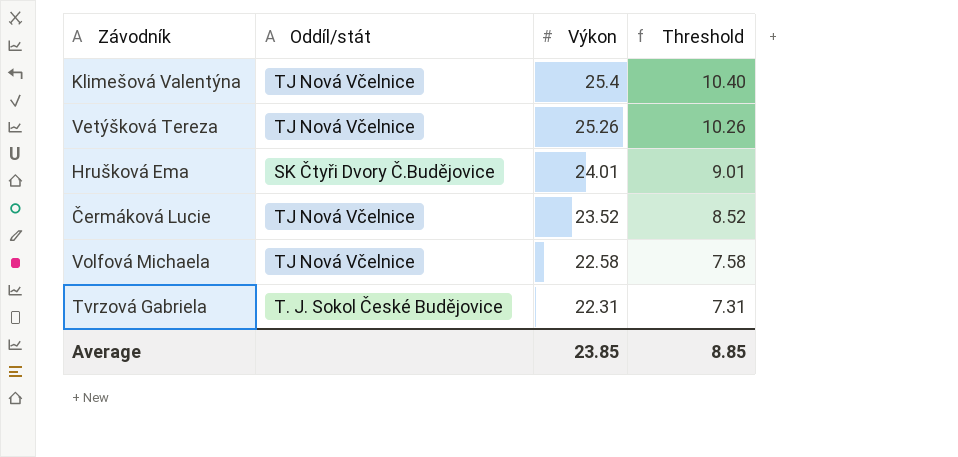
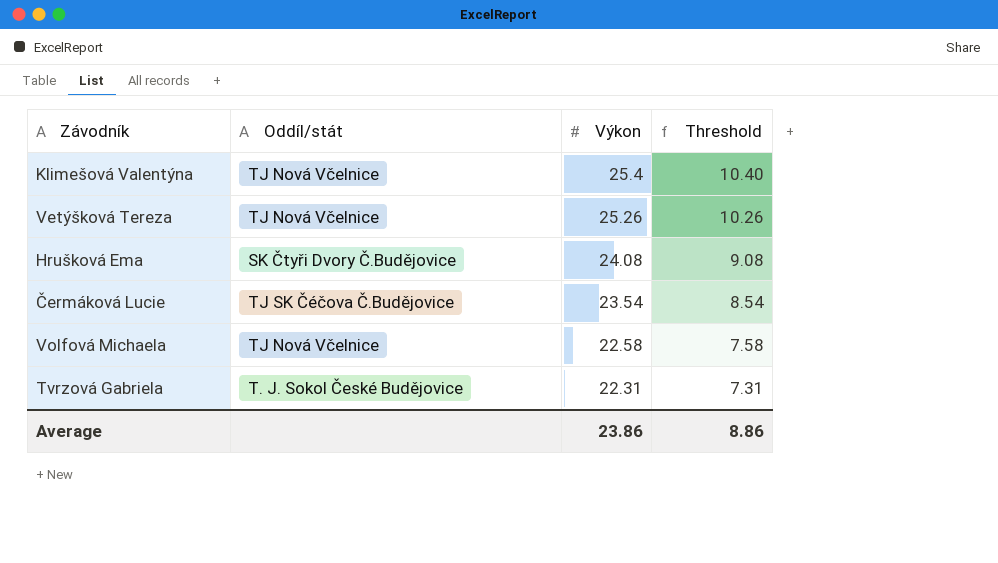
Hrušková Ema | Výkon: 24.01 -> 24.08
Hrušková Ema | Threshold: 9.01 -> 9.08
Čermáková Lucie | Oddíl/stát: TJ Nová Včelnice -> TJ SK Čéčova Č.Budějovice
Čermáková Lucie | Výkon: 23.52 -> 23.54
Čermáková Lucie | Threshold: 8.52 -> 8.54
Average | Výkon: 23.85 -> 23.86
Average | Threshold: 8.85 -> 8.86

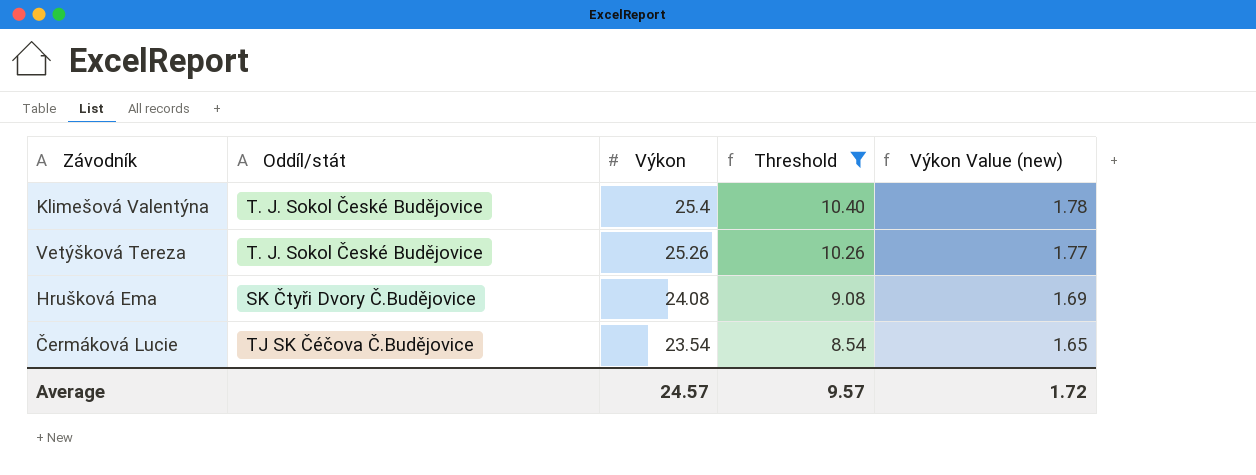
filter: none -> Threshold >= 8.54
column Výkon Value (new) | formula: none -> [Výkon] * 0.07
Klimešová Valentýna | Oddíl/stát: TJ Nová Včelnice -> T. J. Sokol České Budějovice
Vetýšková Tereza | Oddíl/stát: TJ Nová Včelnice -> T. J. Sokol České Budějovice
Average | Výkon: 23.86 -> 24.57
Average | Threshold: 8.86 -> 9.57

